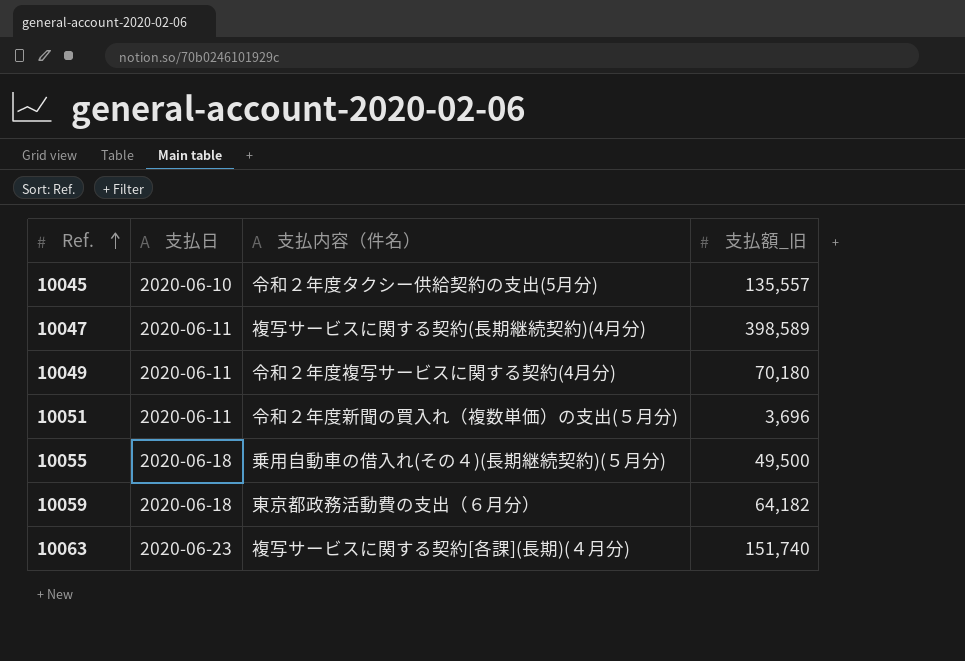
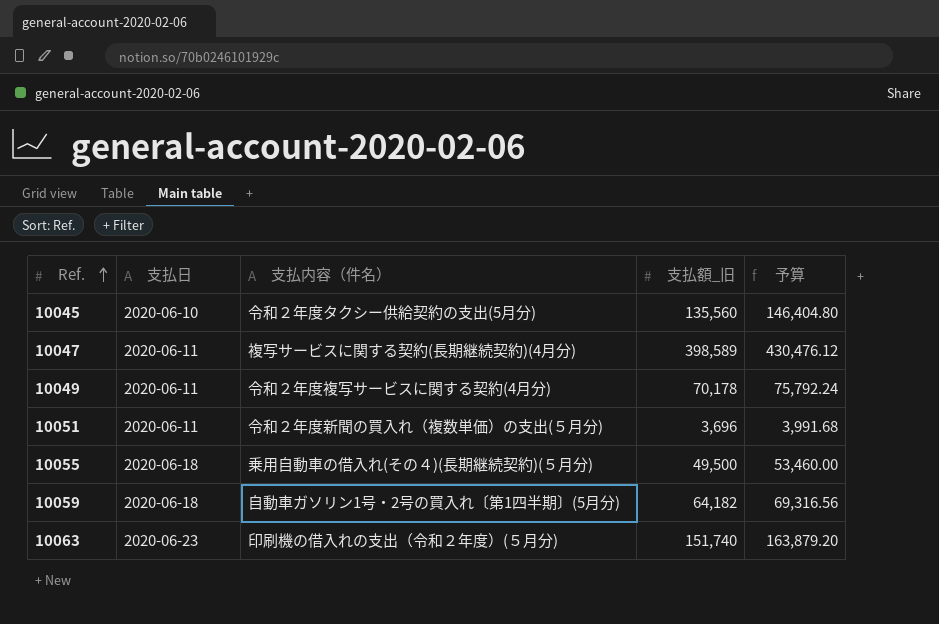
column 予算 | formula: none -> [支払額_旧] * 1.08
10045 | 支払額_旧: 135,557 -> 135,560
10049 | 支払額_旧: 70,180 -> 70,178
10059 | 支払内容（件名）: 東京都政務活動費の支出（６月分） -> 自動車ガソリン1号・2号の買入れ〔第1四半期〕(5月分)
10063 | 支払内容（件名）: 複写サービスに関する契約[各課](長期)(４月分) -> 印刷機の借入れの支出（令和２年度）(５月分)

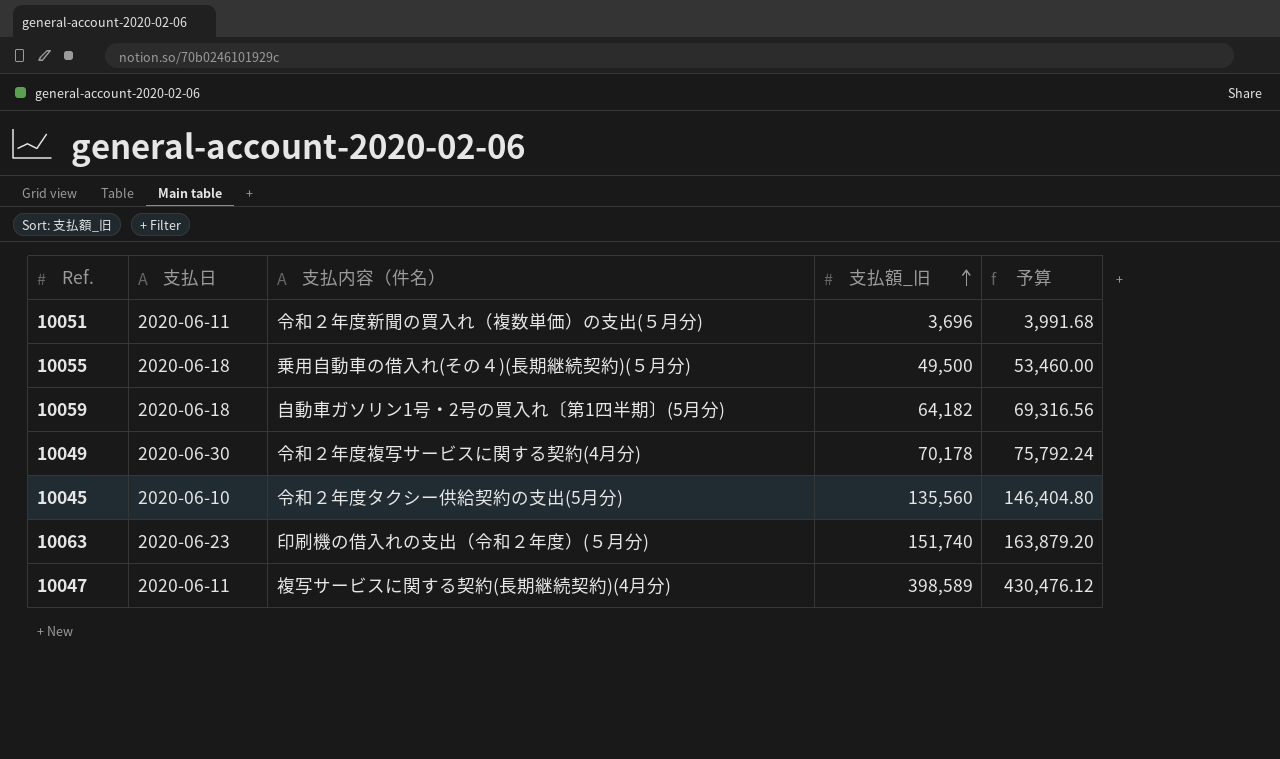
row order: Ref. ascending -> 支払額_旧 ascending
10049 | 支払日: 2020-06-11 -> 2020-06-30

